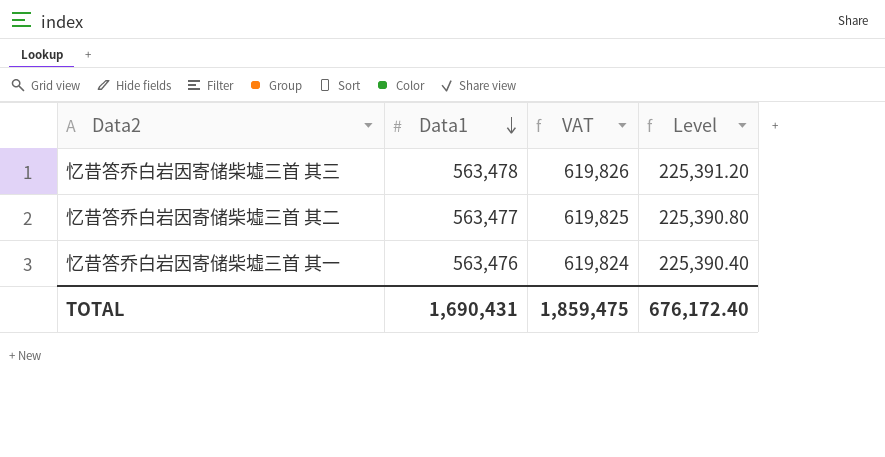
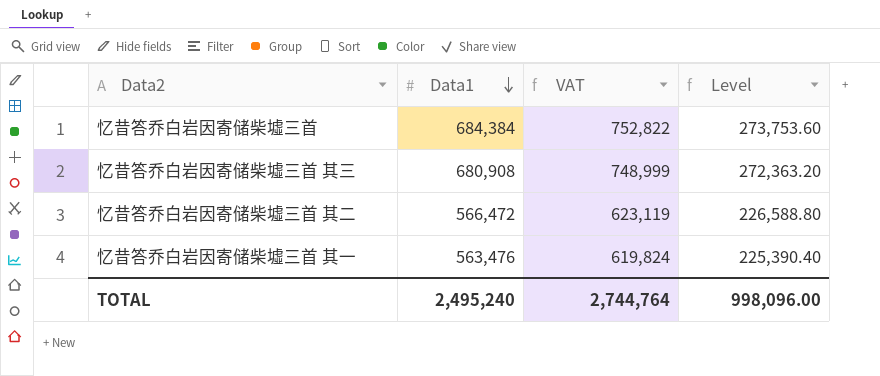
row 忆昔答乔白岩因寄储柴墟三首: none -> 684,384 | 752,822 | 273,753.60
忆昔答乔白岩因寄储柴墟三首 其三 | Data1: 563,478 -> 680,908
忆昔答乔白岩因寄储柴墟三首 其三 | VAT: 619,826 -> 748,999
忆昔答乔白岩因寄储柴墟三首 其三 | Level: 225,391.20 -> 272,363.20
忆昔答乔白岩因寄储柴墟三首 其二 | Data1: 563,477 -> 566,472
忆昔答乔白岩因寄储柴墟三首 其二 | VAT: 619,825 -> 623,119
忆昔答乔白岩因寄储柴墟三首 其二 | Level: 225,390.80 -> 226,588.80
TOTAL | Data1: 1,690,431 -> 2,495,240
TOTAL | VAT: 1,859,475 -> 2,744,764
TOTAL | Level: 676,172.40 -> 998,096.00

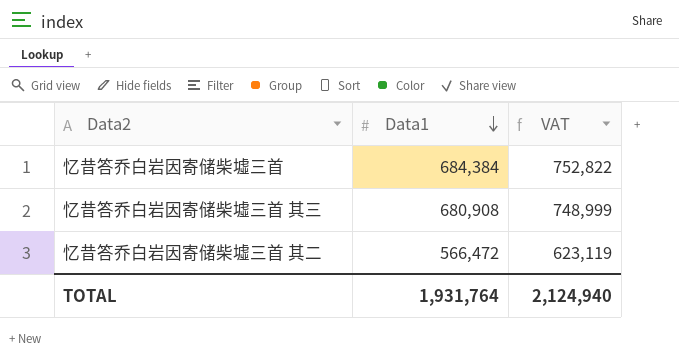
column Level | formula: [Data1] * 0.4 -> none
row 忆昔答乔白岩因寄储柴墟三首 其一: 563,476 | 619,824 | 225,390.40 -> none
TOTAL | Data1: 2,495,240 -> 1,931,764
TOTAL | VAT: 2,744,764 -> 2,124,940

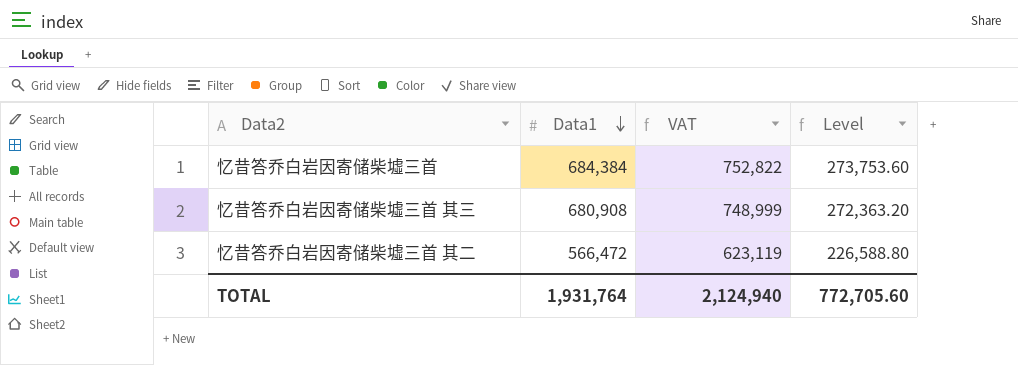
column Level | formula: none -> [Data1] * 0.4

